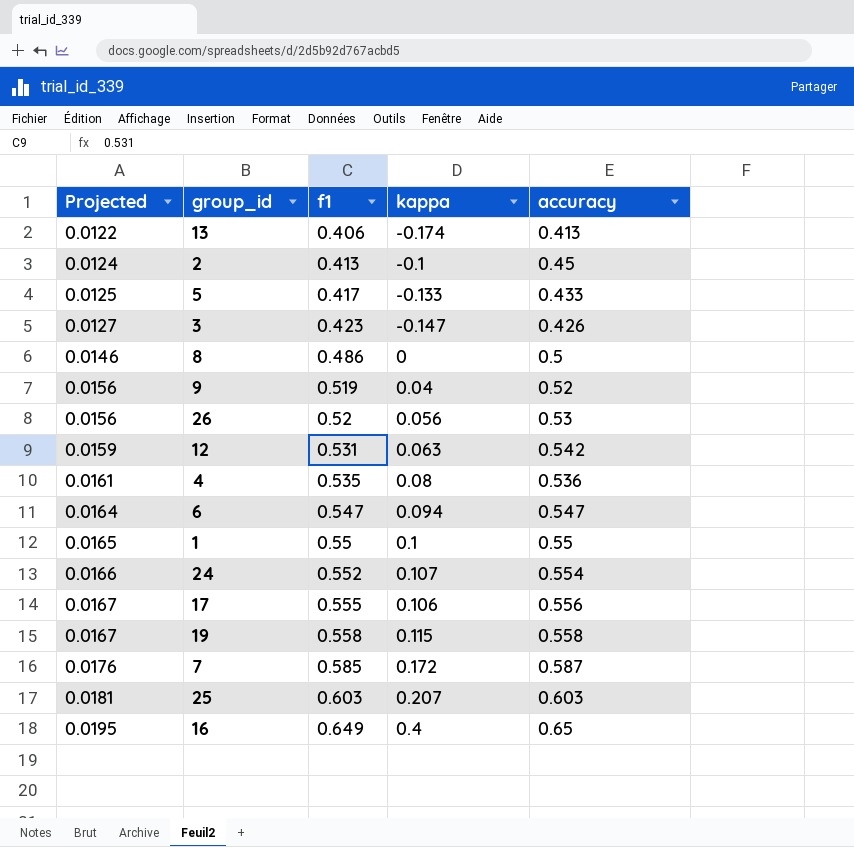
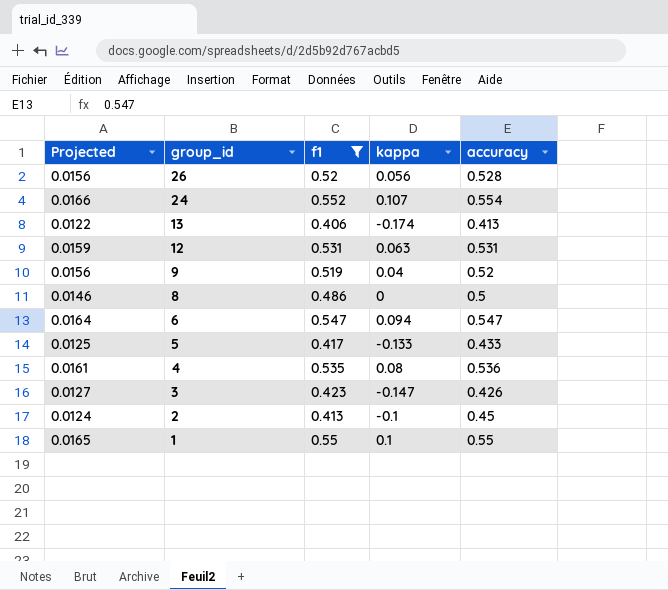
filter: none -> f1 <= 0.552
row order: Projected ascending -> group_id descending
26 | accuracy: 0.53 -> 0.528
12 | accuracy: 0.542 -> 0.531

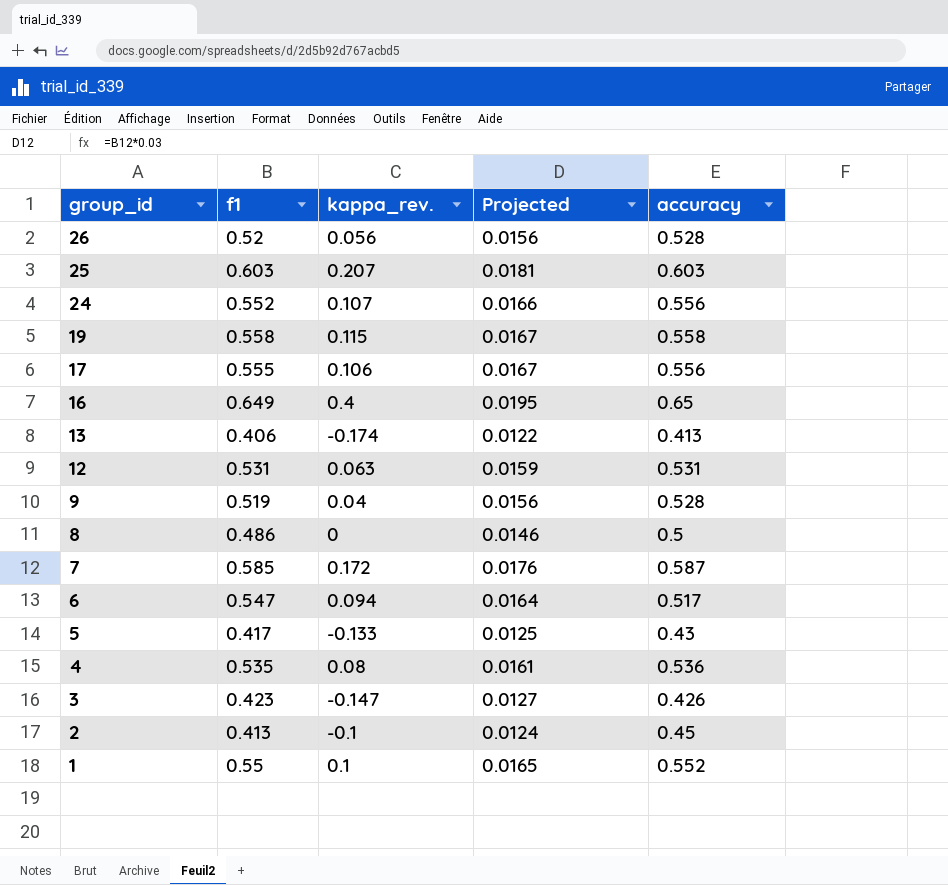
filter: f1 <= 0.552 -> none
column name: kappa -> kappa_rev.
column Projected | position: 1 -> 4
24 | accuracy: 0.554 -> 0.556
9 | accuracy: 0.52 -> 0.528
6 | accuracy: 0.547 -> 0.517
5 | accuracy: 0.433 -> 0.43
1 | accuracy: 0.55 -> 0.552

